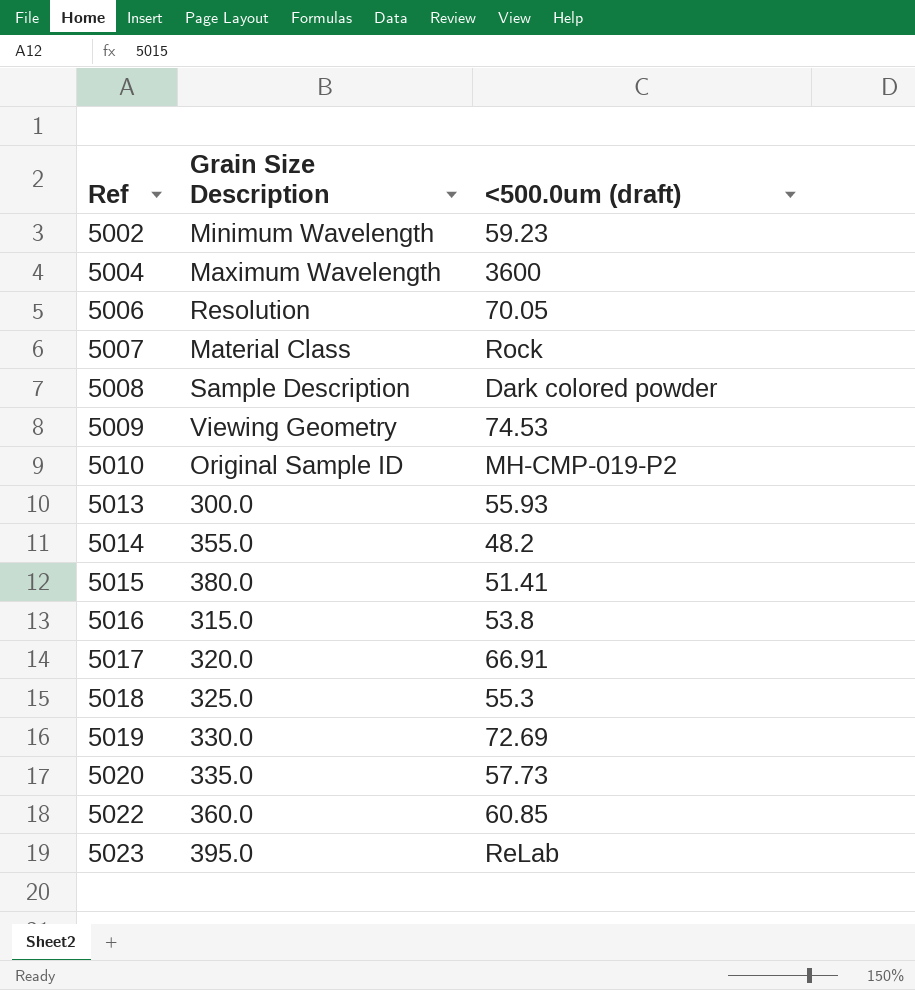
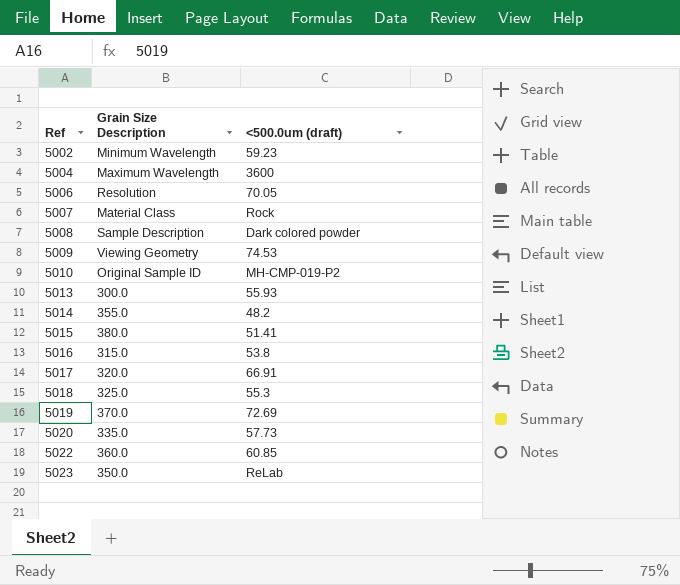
5019 | Grain Size Description: 330.0 -> 370.0
5023 | Grain Size Description: 395.0 -> 350.0

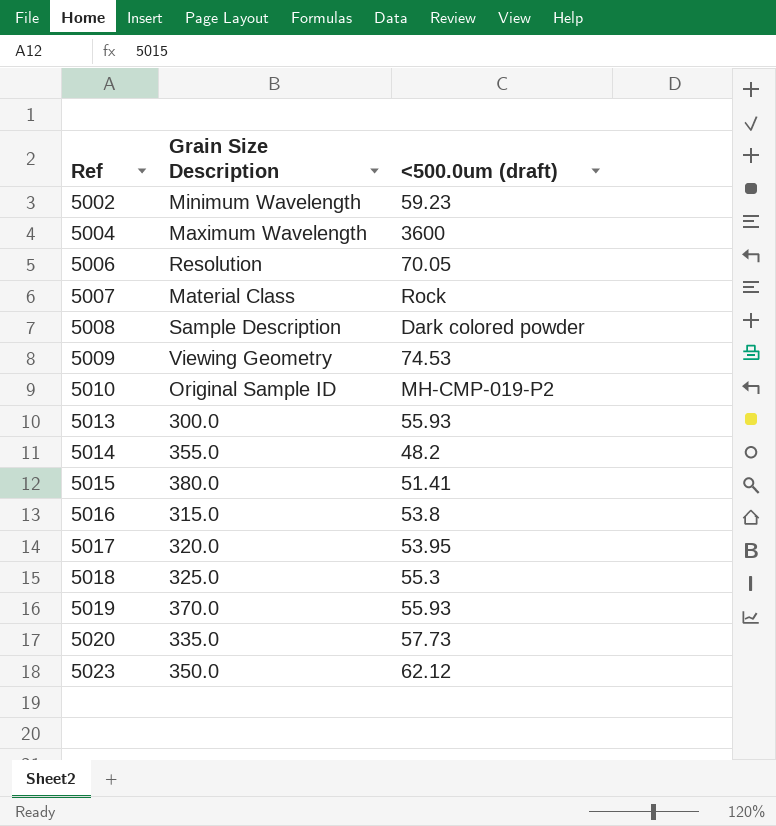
row 5022: 360.0 | 60.85 -> none
5017 | <500.0um (draft): 66.91 -> 53.95
5019 | <500.0um (draft): 72.69 -> 55.93
5023 | <500.0um (draft): ReLab -> 62.12

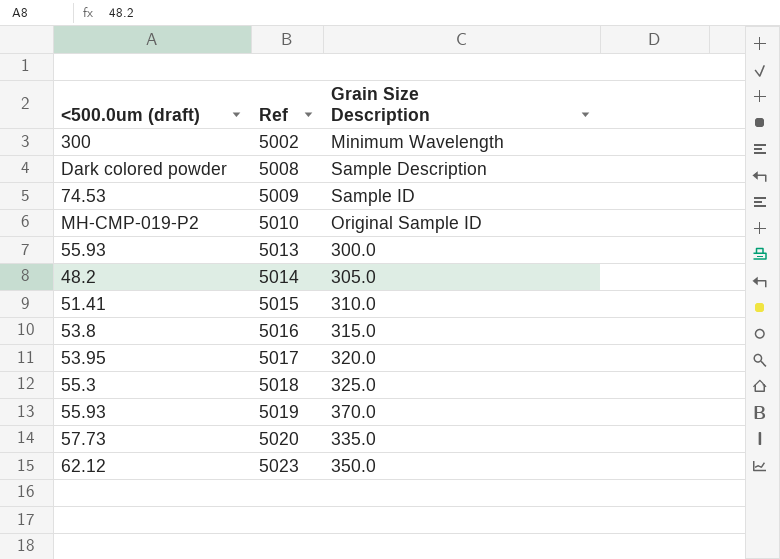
column <500.0um (draft) | position: 3 -> 1
row 5004: Maximum Wavelength | 3600 -> none
row 5006: Resolution | 70.05 -> none
row 5007: Material Class | Rock -> none
5002 | <500.0um (draft): 59.23 -> 300
5009 | Grain Size Description: Viewing Geometry -> Sample ID
5014 | Grain Size Description: 355.0 -> 305.0
5015 | Grain Size Description: 380.0 -> 310.0

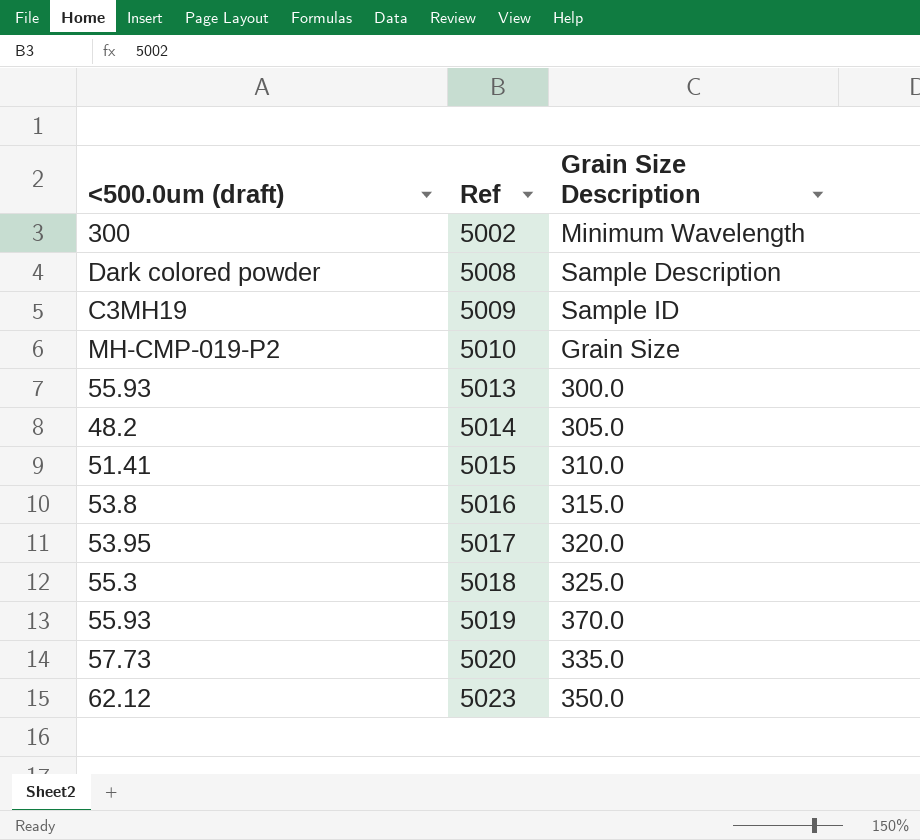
5009 | <500.0um (draft): 74.53 -> C3MH19
5010 | Grain Size Description: Original Sample ID -> Grain Size

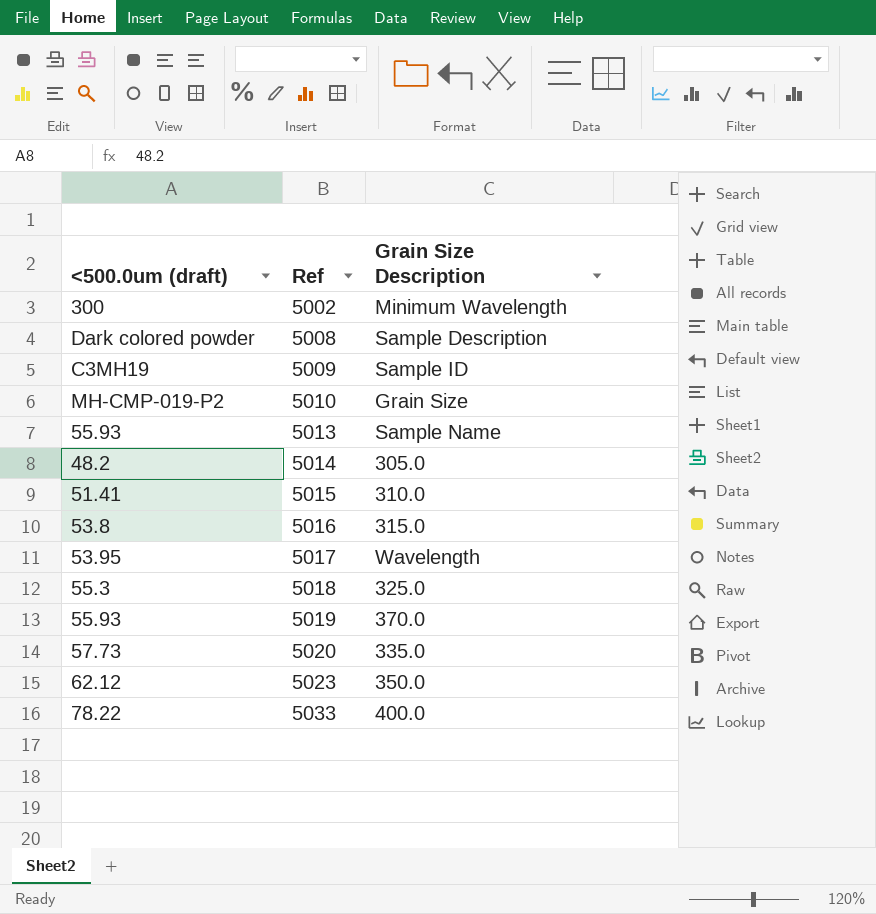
5013 | Grain Size Description: 300.0 -> Sample Name
5017 | Grain Size Description: 320.0 -> Wavelength
row 5033: none -> 78.22 | 400.0

